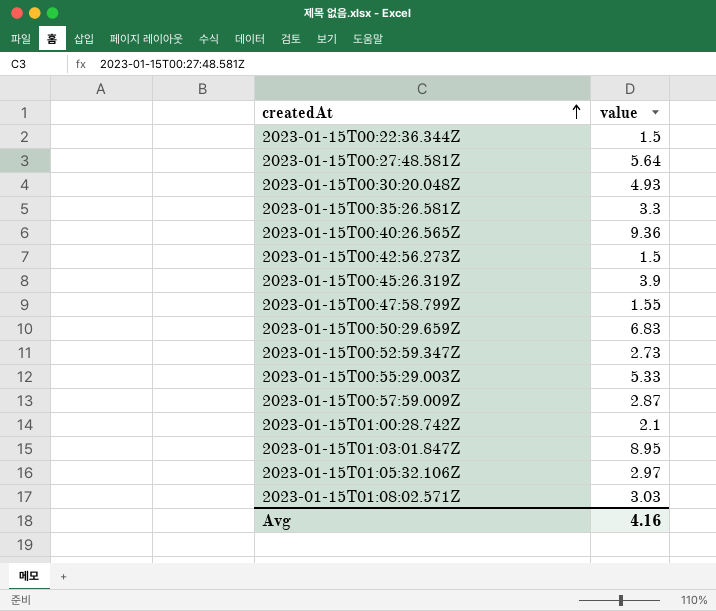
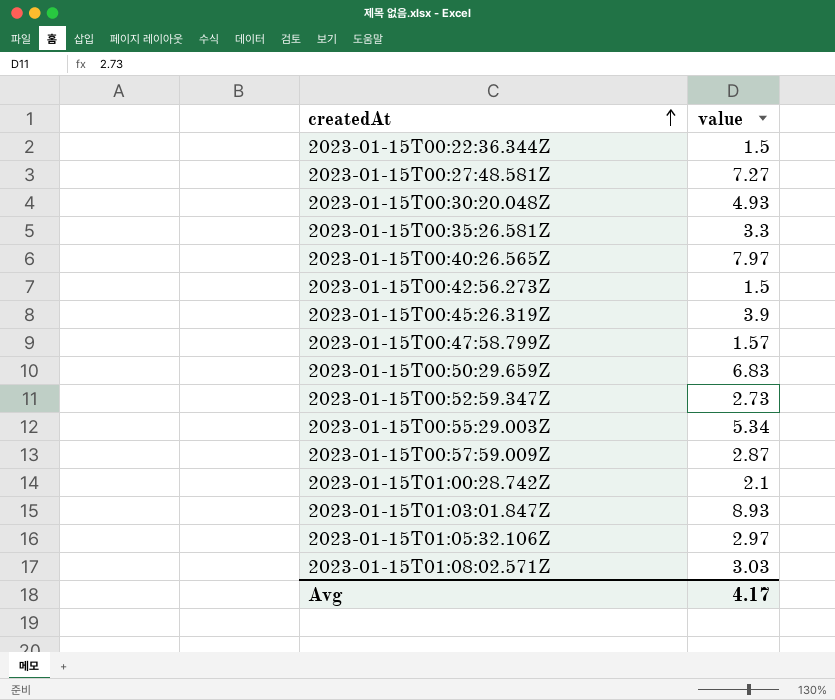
2023-01-15T00:27:48.581Z | value: 5.64 -> 7.27
2023-01-15T00:40:26.565Z | value: 9.36 -> 7.97
2023-01-15T00:47:58.799Z | value: 1.55 -> 1.57
2023-01-15T00:55:29.003Z | value: 5.33 -> 5.34
2023-01-15T01:03:01.847Z | value: 8.95 -> 8.93
Avg | value: 4.16 -> 4.17

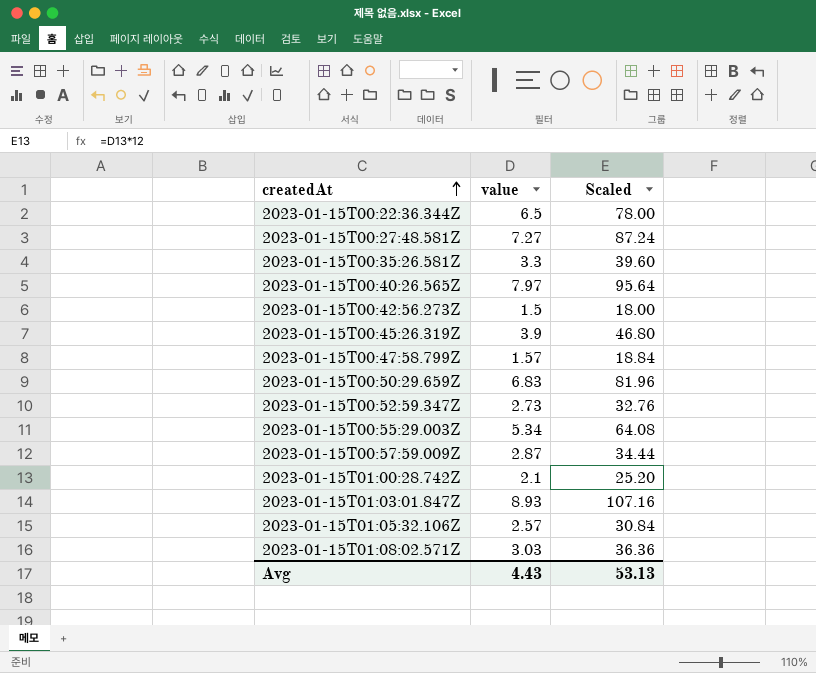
column Scaled | formula: none -> [value] * 12
row 2023-01-15T00:30:20.048Z: 4.93 -> none
2023-01-15T00:22:36.344Z | value: 1.5 -> 6.5
2023-01-15T01:05:32.106Z | value: 2.97 -> 2.57
Avg | value: 4.17 -> 4.43

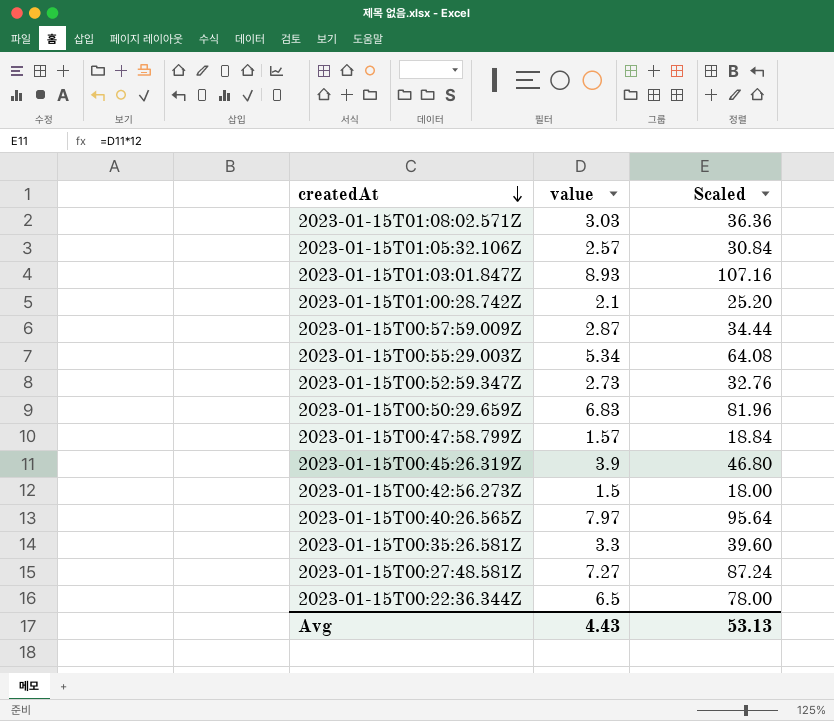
row order: createdAt ascending -> createdAt descending

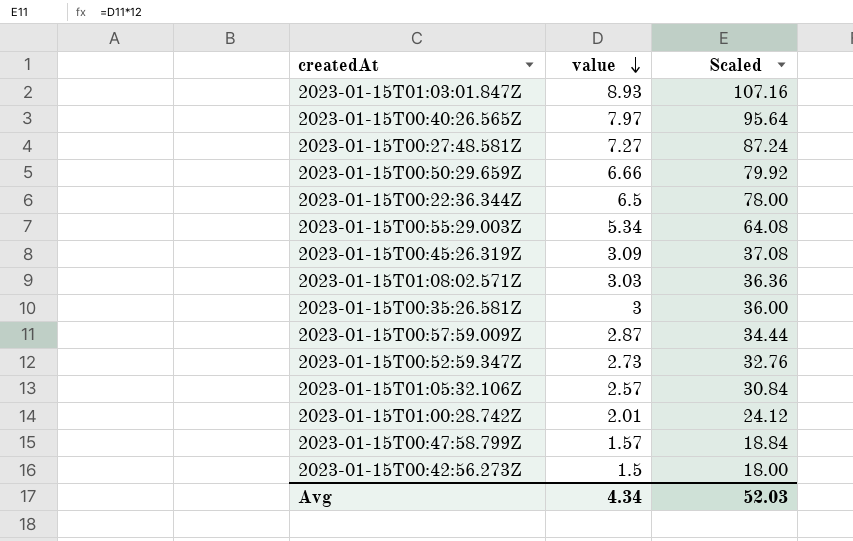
row order: createdAt descending -> value descending
2023-01-15T00:50:29.659Z | value: 6.83 -> 6.66
2023-01-15T00:50:29.659Z | Scaled: 81.96 -> 79.92
2023-01-15T00:45:26.319Z | value: 3.9 -> 3.09
2023-01-15T00:45:26.319Z | Scaled: 46.80 -> 37.08
2023-01-15T00:35:26.581Z | value: 3.3 -> 3
2023-01-15T00:35:26.581Z | Scaled: 39.60 -> 36.00
2023-01-15T01:00:28.742Z | value: 2.1 -> 2.01
2023-01-15T01:00:28.742Z | Scaled: 25.20 -> 24.12
Avg | value: 4.43 -> 4.34
Avg | Scaled: 53.13 -> 52.03

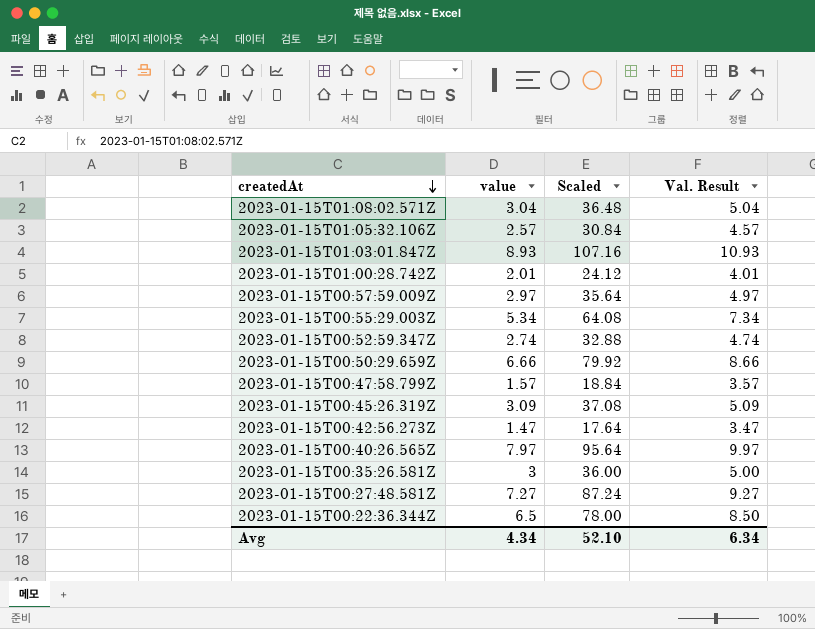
row order: value descending -> createdAt descending
column Val. Result | formula: none -> [value] + 2
2023-01-15T01:08:02.571Z | value: 3.03 -> 3.04
2023-01-15T01:08:02.571Z | Scaled: 36.36 -> 36.48
2023-01-15T00:57:59.009Z | value: 2.87 -> 2.97
2023-01-15T00:57:59.009Z | Scaled: 34.44 -> 35.64
2023-01-15T00:52:59.347Z | value: 2.73 -> 2.74
2023-01-15T00:52:59.347Z | Scaled: 32.76 -> 32.88
2023-01-15T00:42:56.273Z | value: 1.5 -> 1.47
2023-01-15T00:42:56.273Z | Scaled: 18.00 -> 17.64
Avg | Scaled: 52.03 -> 52.10

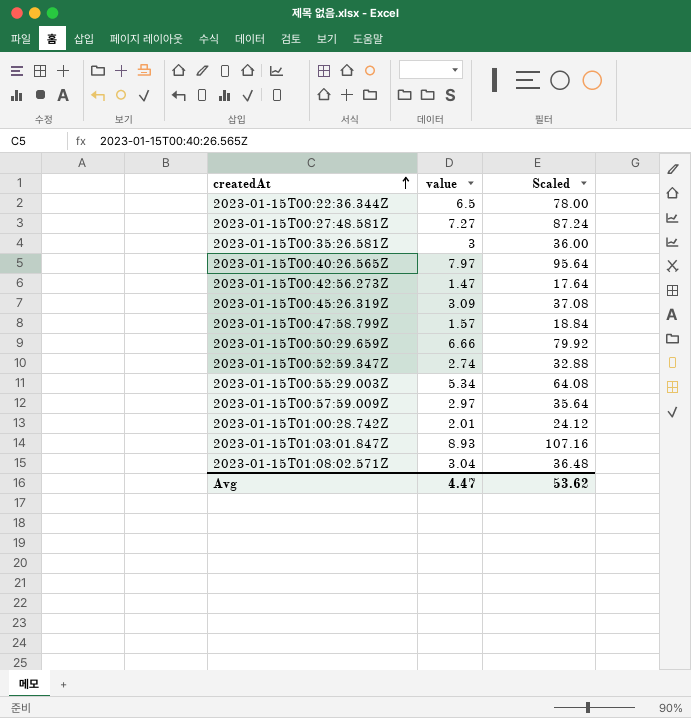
row order: createdAt descending -> createdAt ascending
column Val. Result | formula: [value] + 2 -> none
row 2023-01-15T01:05:32.106Z: 2.57 | 30.84 | 4.57 -> none
Avg | value: 4.34 -> 4.47
Avg | Scaled: 52.10 -> 53.62

